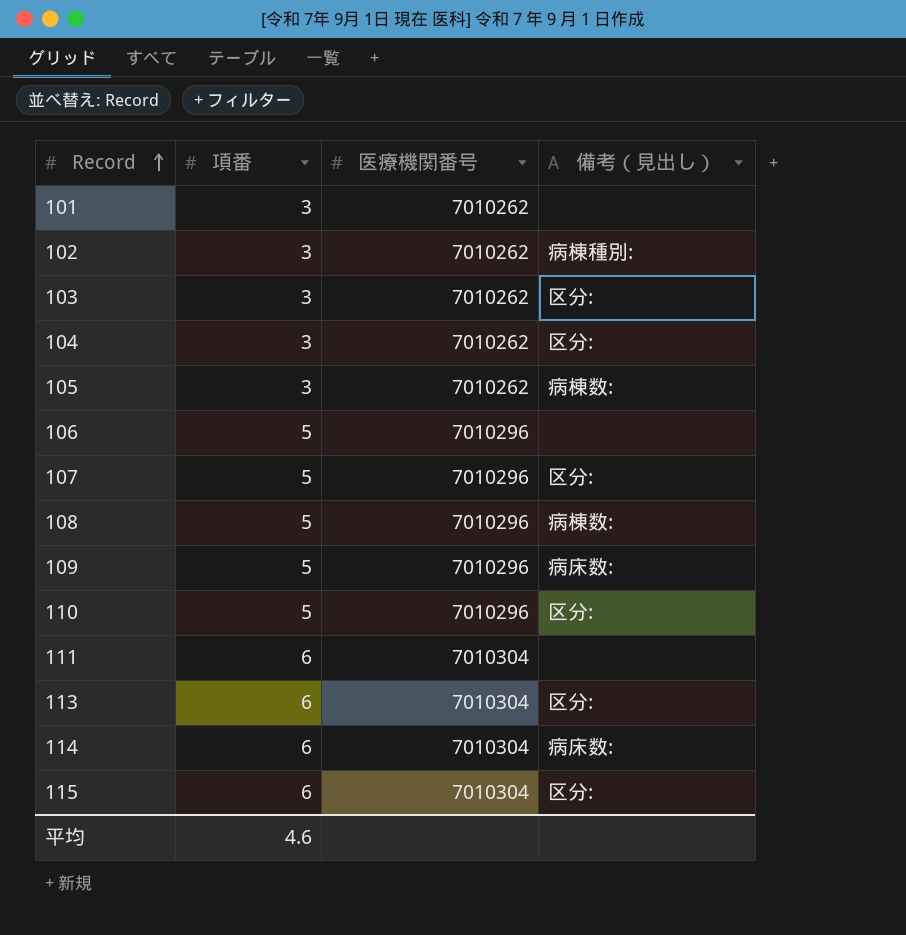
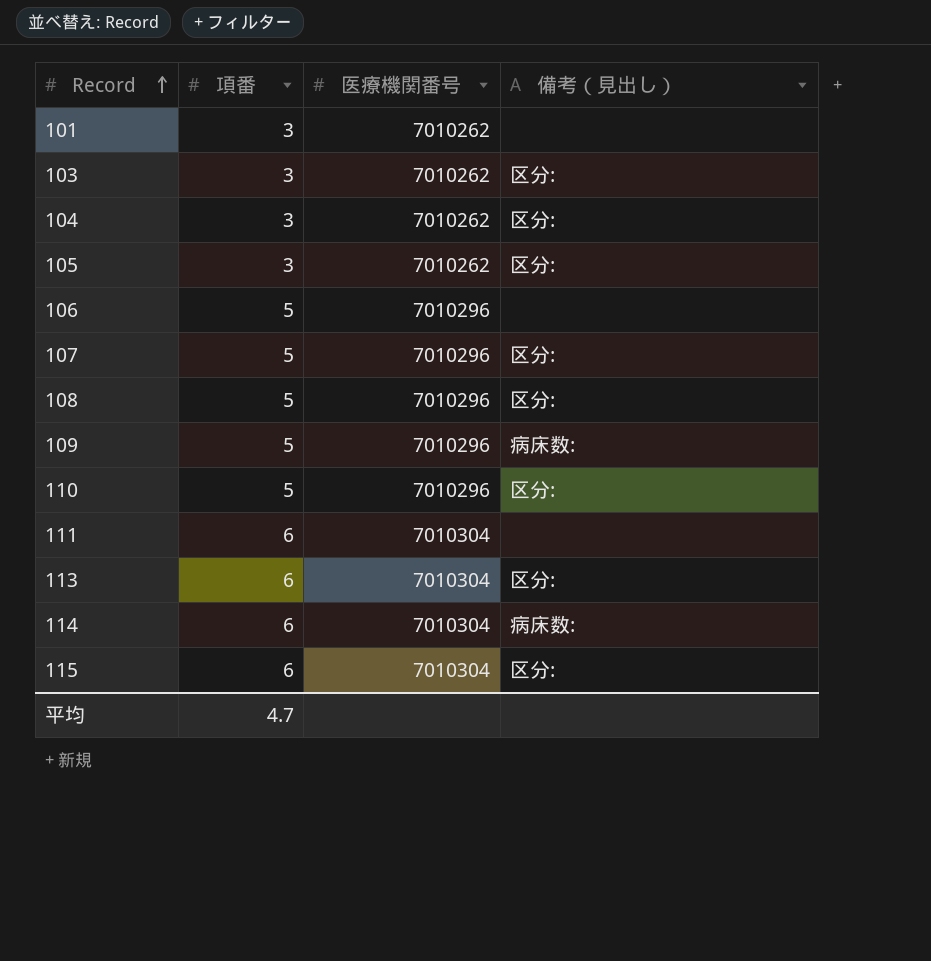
row 102: 3 | 7010262 | 病棟種別: -> none
105 | 備考（見出し）: 病棟数: -> 区分:
108 | 備考（見出し）: 病棟数: -> 区分:
平均 | 項番: 4.6 -> 4.7

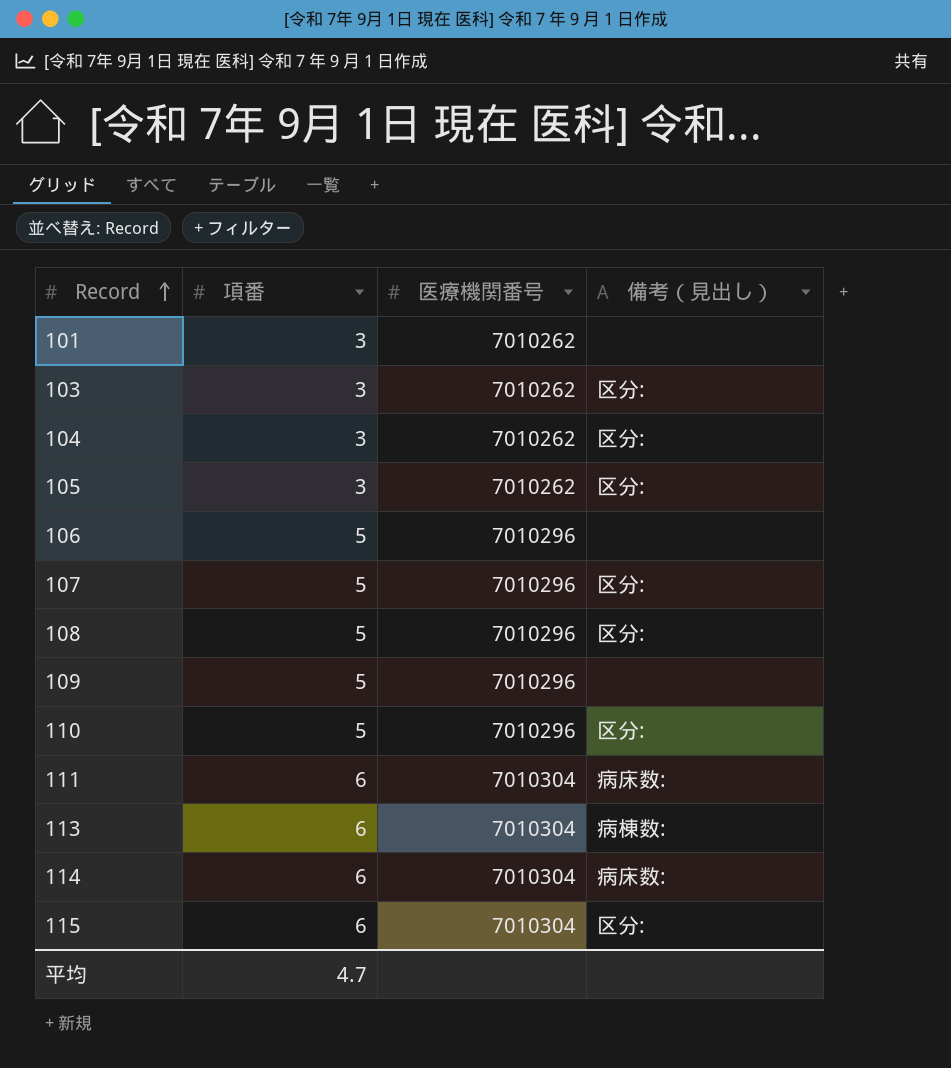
109 | 備考（見出し）: 病床数: -> none
111 | 備考（見出し）: none -> 病床数:
113 | 備考（見出し）: 区分: -> 病棟数:

